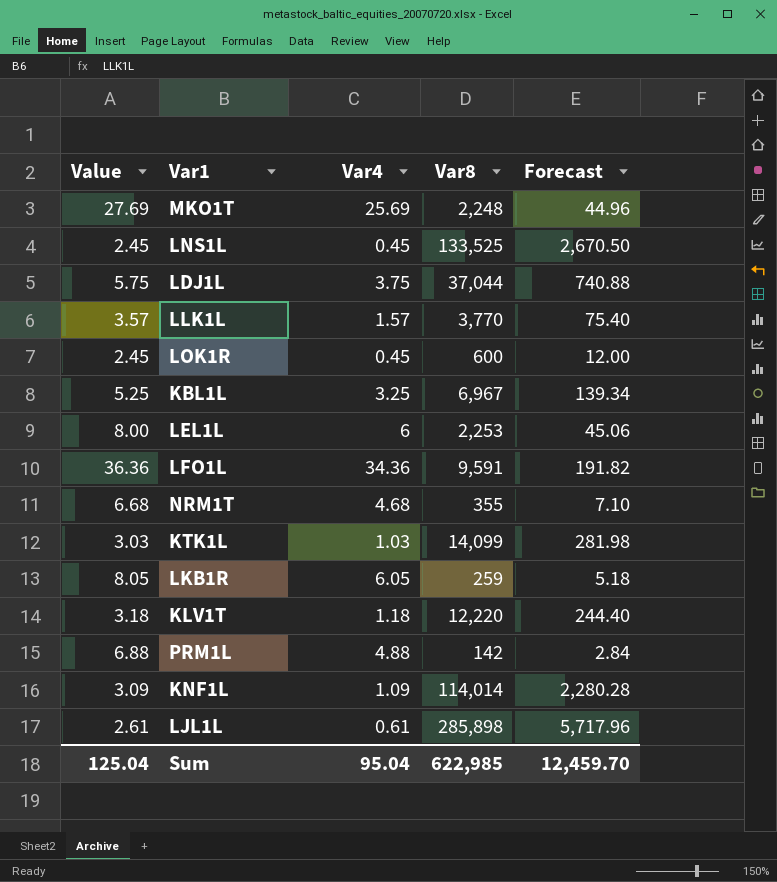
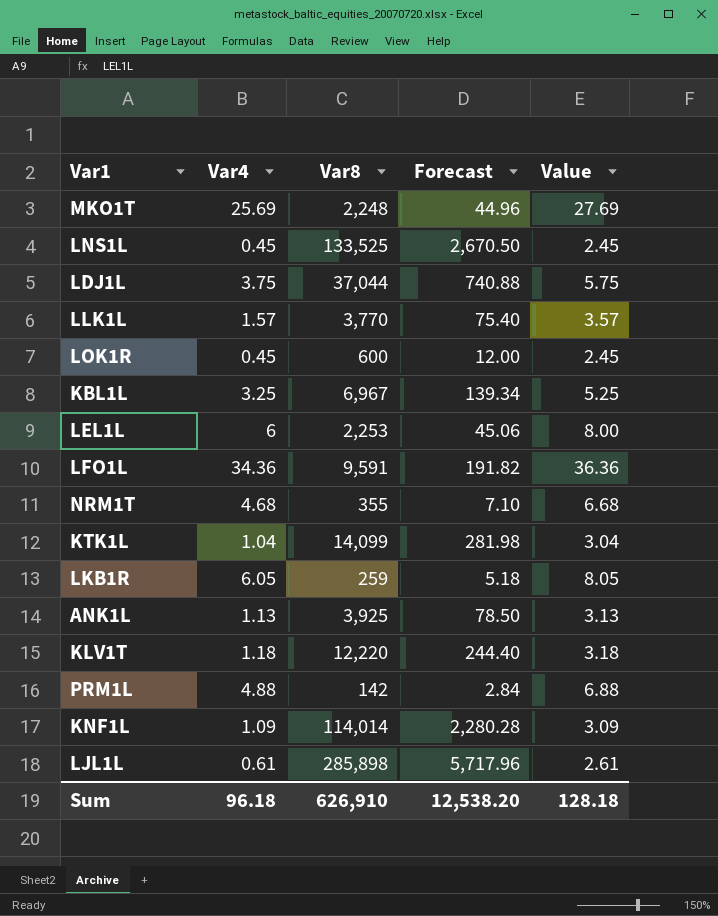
column Value | position: 1 -> 5
KTK1L | Var4: 1.03 -> 1.04
KTK1L | Value: 3.03 -> 3.04
row ANK1L: none -> 1.13 | 3,925 | 78.50 | 3.13
Sum | Var4: 95.04 -> 96.18
Sum | Var8: 622,985 -> 626,910
Sum | Forecast: 12,459.70 -> 12,538.20
Sum | Value: 125.04 -> 128.18

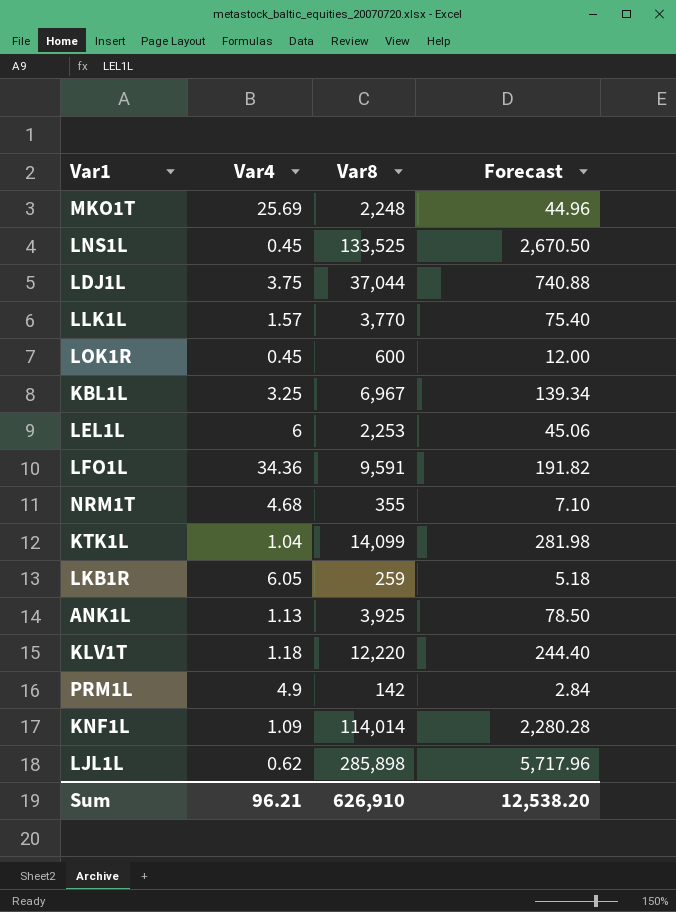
column Value | formula: [Var4] + 2 -> none
PRM1L | Var4: 4.88 -> 4.9
LJL1L | Var4: 0.61 -> 0.62
Sum | Var4: 96.18 -> 96.21

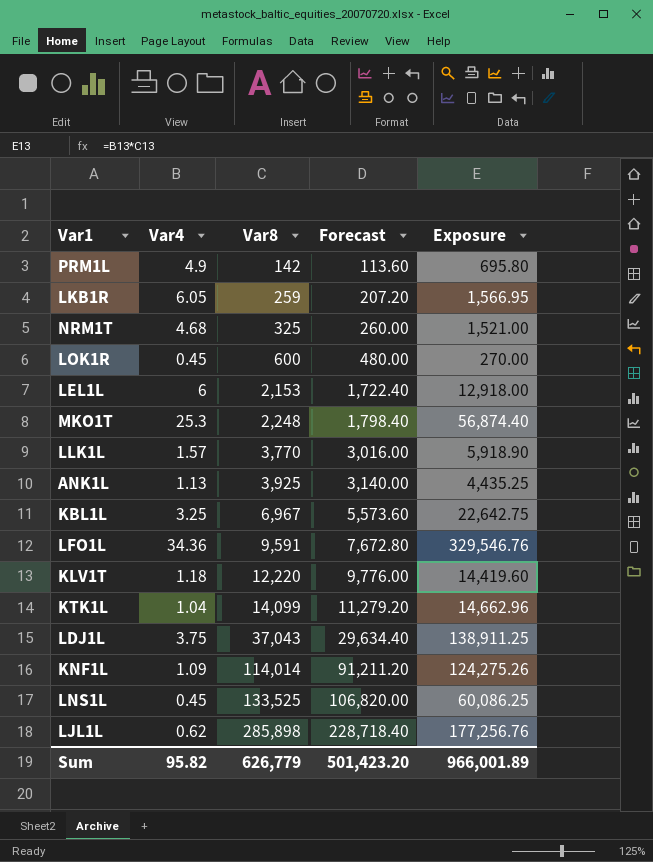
row order: none -> Var8 ascending
column Forecast | formula: [Var8] * 0.02 -> [Var8] * 0.8
column Exposure | formula: none -> [Var4] * [Var8]
NRM1T | Var8: 355 -> 325
LEL1L | Var8: 2,253 -> 2,153
MKO1T | Var4: 25.69 -> 25.3
LDJ1L | Var8: 37,044 -> 37,043
Sum | Var4: 96.21 -> 95.82
Sum | Var8: 626,910 -> 626,779
Sum | Forecast: 12,538.20 -> 501,423.20

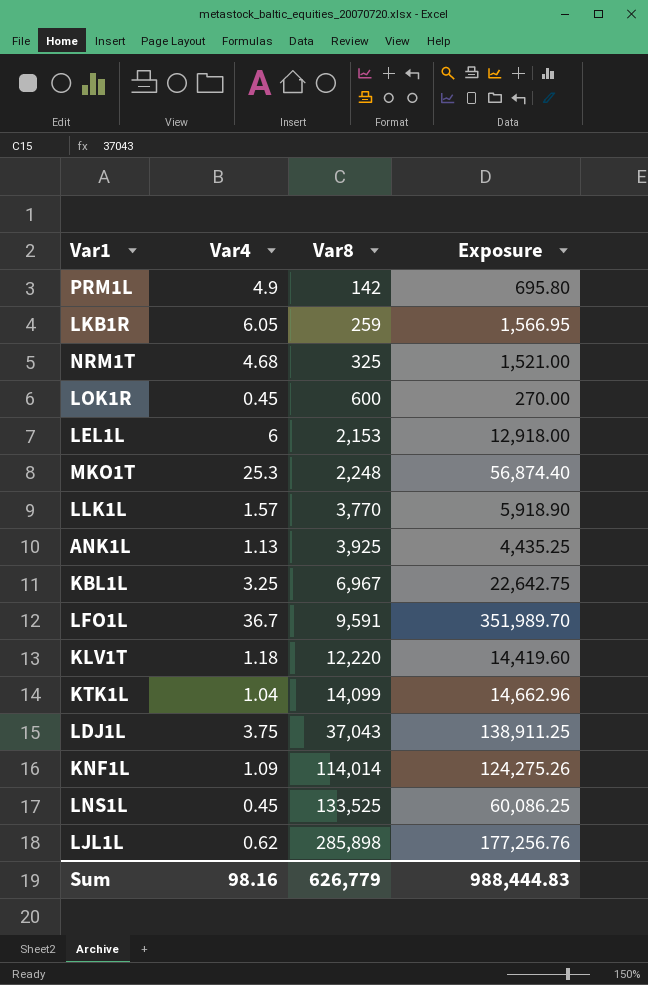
column Forecast | formula: [Var8] * 0.8 -> none
LFO1L | Var4: 34.36 -> 36.7
LFO1L | Exposure: 329,546.76 -> 351,989.70
Sum | Var4: 95.82 -> 98.16
Sum | Exposure: 966,001.89 -> 988,444.83

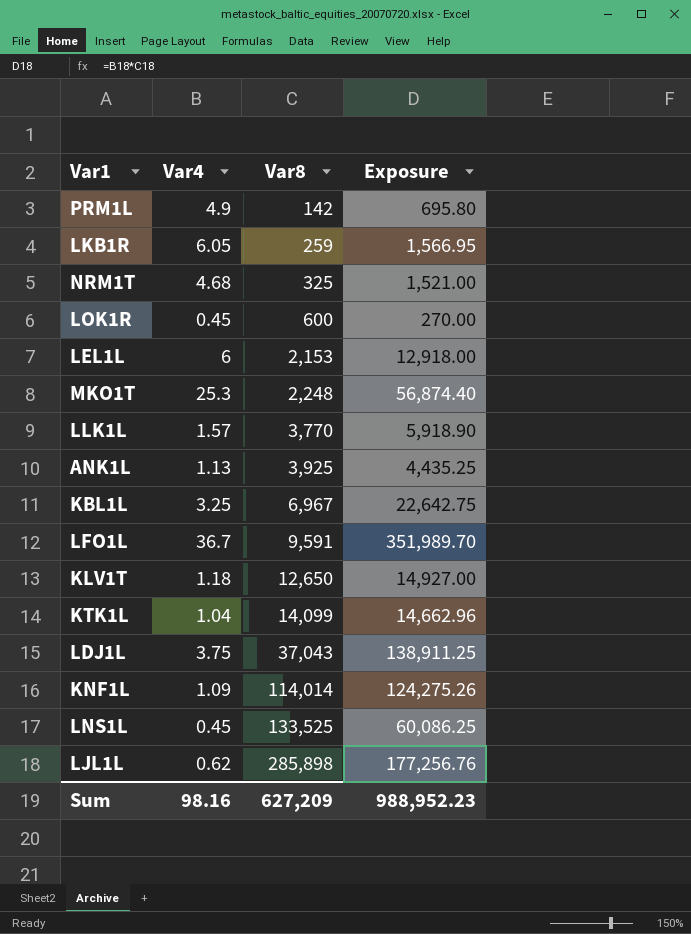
KLV1T | Var8: 12,220 -> 12,650
KLV1T | Exposure: 14,419.60 -> 14,927.00
Sum | Var8: 626,779 -> 627,209
Sum | Exposure: 988,444.83 -> 988,952.23

